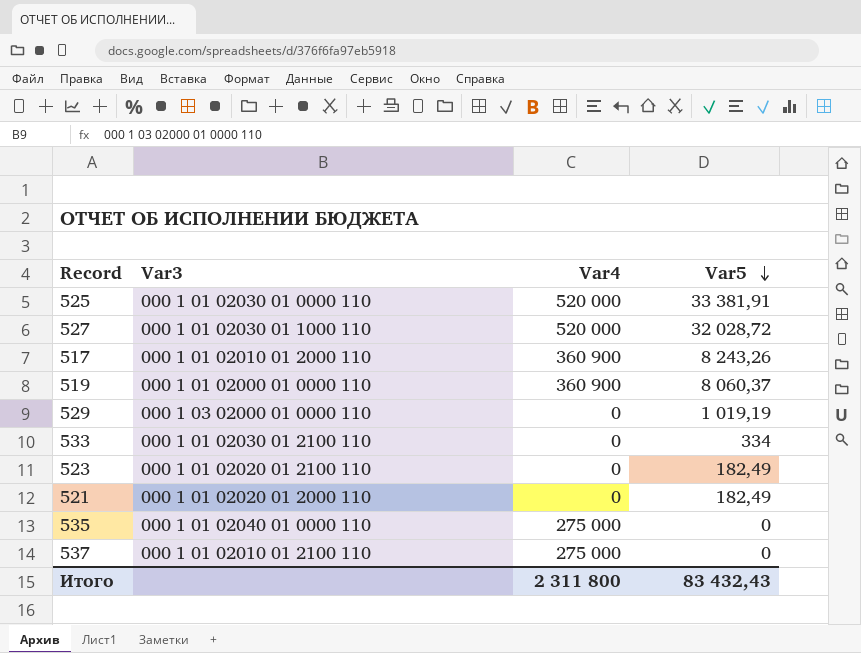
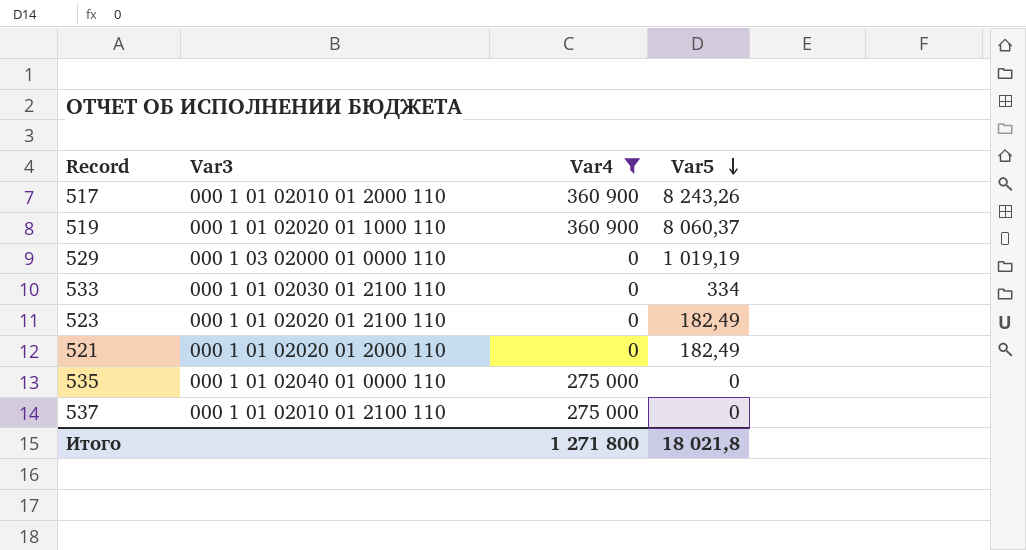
filter: none -> Var4 != 520 000
519 | Var3: 000 1 01 02000 01 0000 110 -> 000 1 01 02020 01 1000 110
Итого | Var4: 2 311 800 -> 1 271 800
Итого | Var5: 83 432,43 -> 18 021,8

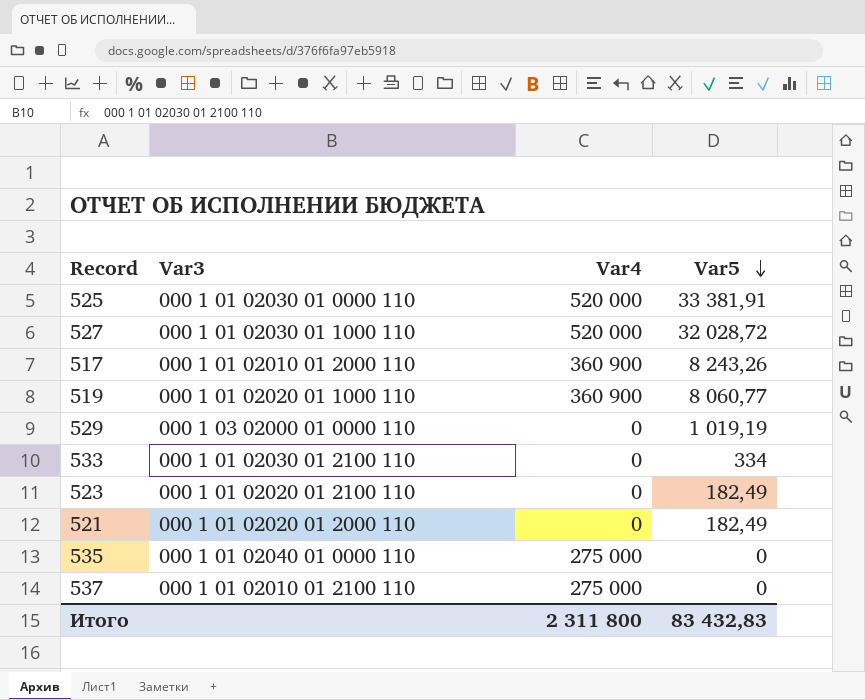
filter: Var4 != 520 000 -> none
519 | Var5: 8 060,37 -> 8 060,77
Итого | Var4: 1 271 800 -> 2 311 800
Итого | Var5: 18 021,8 -> 83 432,83

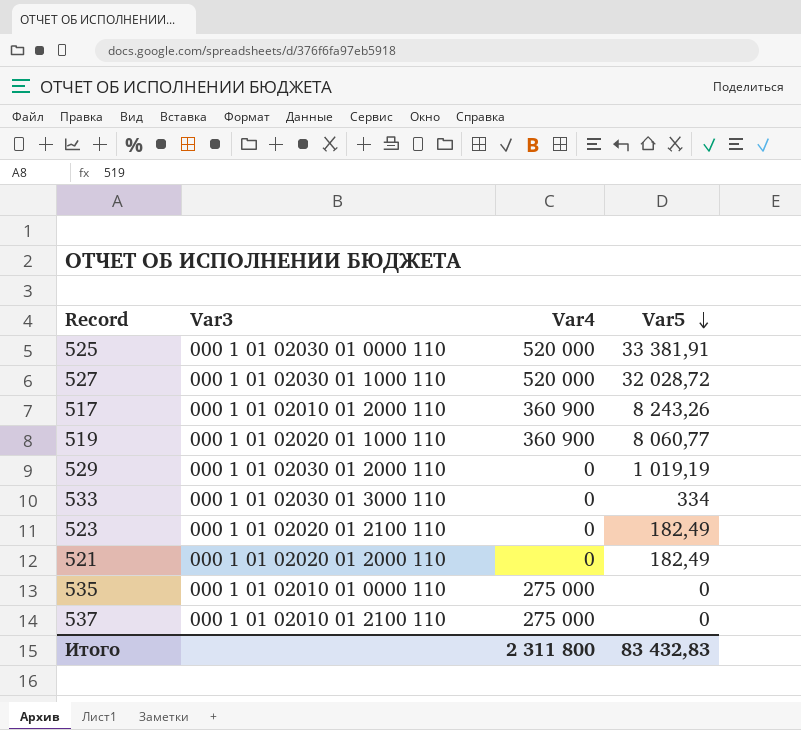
529 | Var3: 000 1 03 02000 01 0000 110 -> 000 1 01 02030 01 2000 110
533 | Var3: 000 1 01 02030 01 2100 110 -> 000 1 01 02030 01 3000 110
535 | Var3: 000 1 01 02040 01 0000 110 -> 000 1 01 02010 01 0000 110

